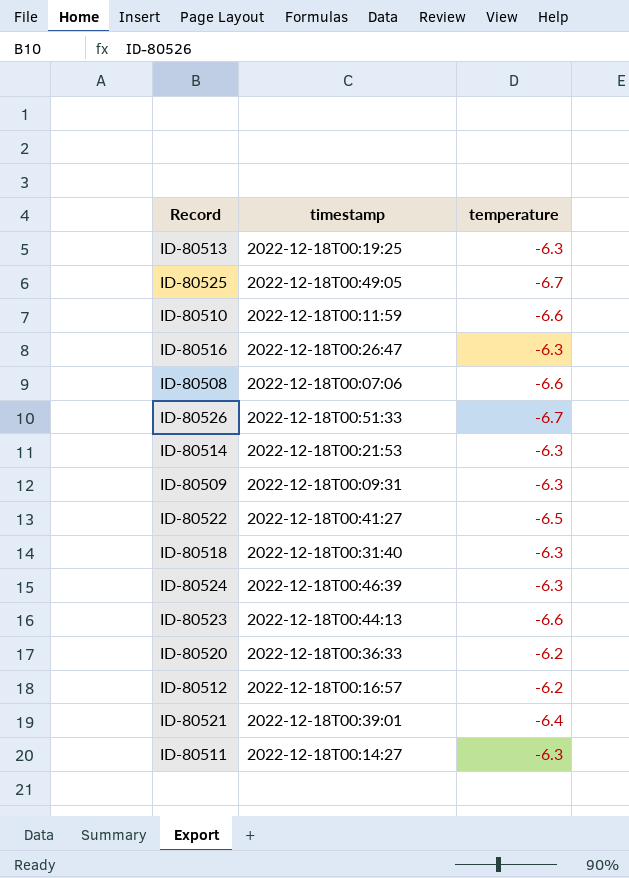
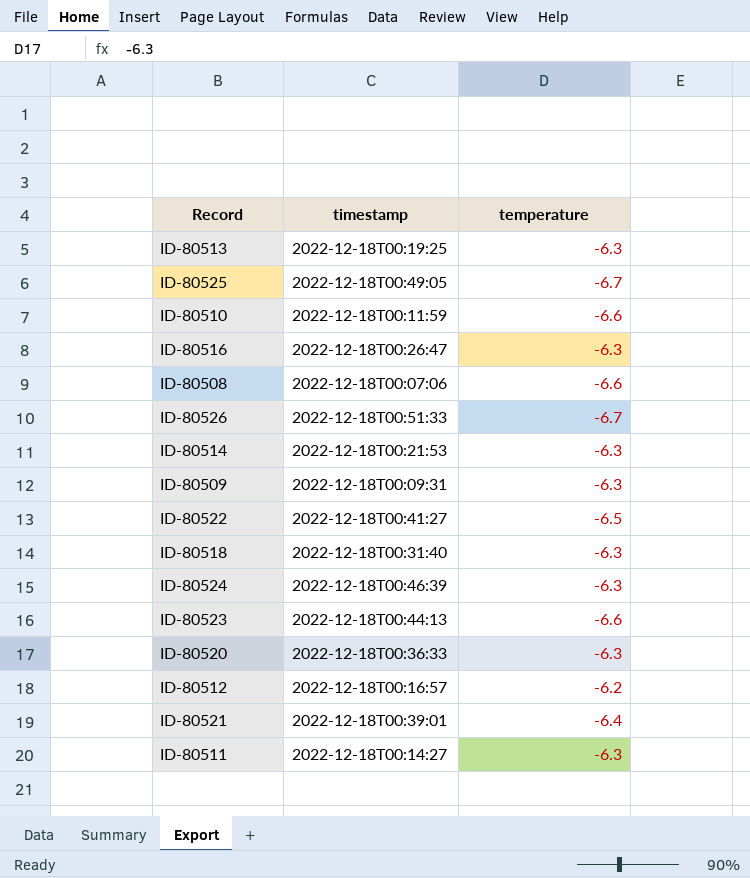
ID-80520 | temperature: -6.2 -> -6.3

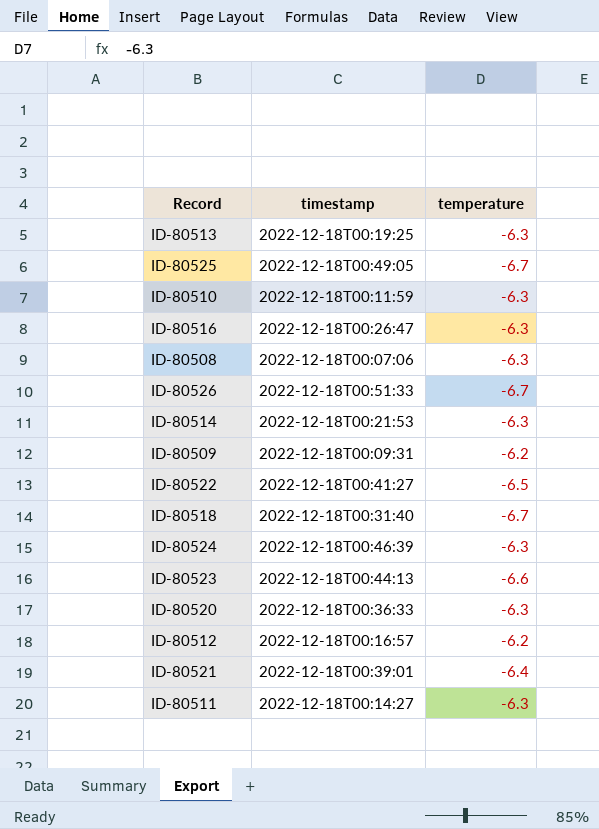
ID-80510 | temperature: -6.6 -> -6.3
ID-80508 | temperature: -6.6 -> -6.3
ID-80509 | temperature: -6.3 -> -6.2
ID-80518 | temperature: -6.3 -> -6.7

